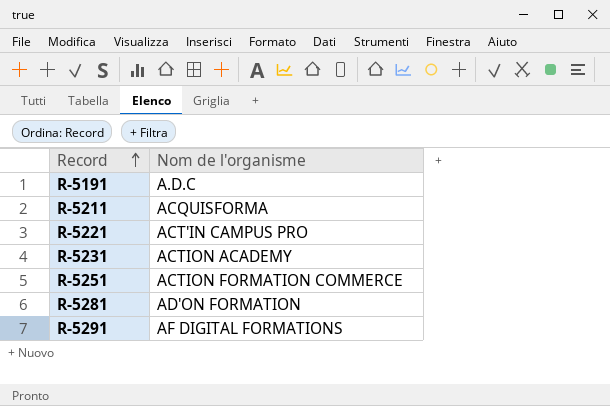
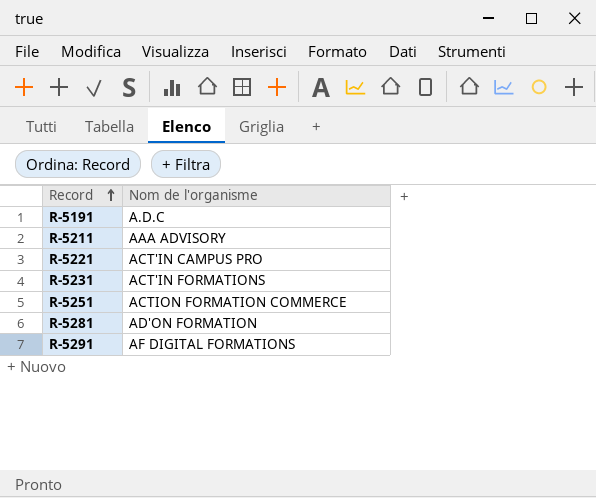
R-5211 | Nom de l'organisme: ACQUISFORMA -> AAA ADVISORY
R-5231 | Nom de l'organisme: ACTION ACADEMY -> ACT'IN FORMATIONS

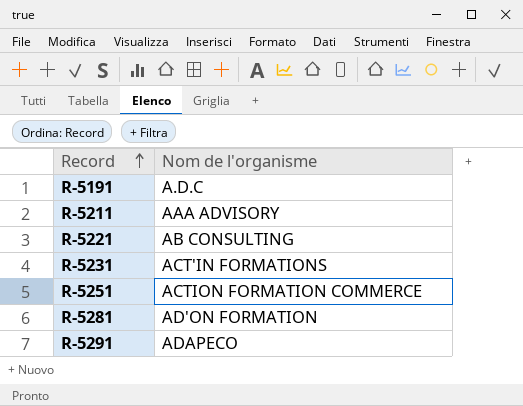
R-5221 | Nom de l'organisme: ACT'IN CAMPUS PRO -> AB CONSULTING
R-5291 | Nom de l'organisme: AF DIGITAL FORMATIONS -> ADAPECO

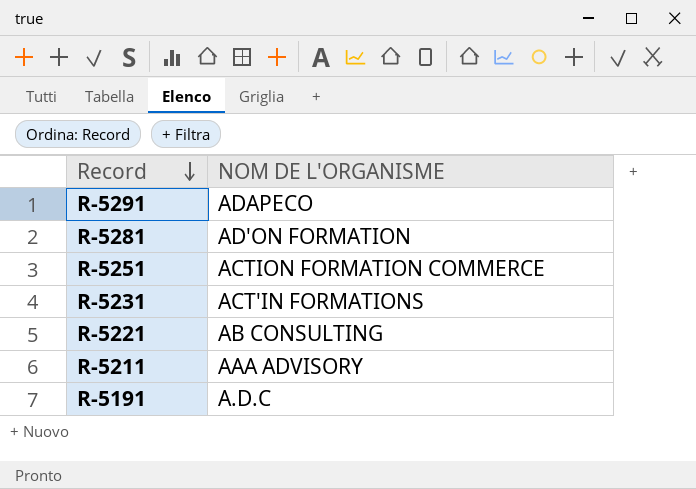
row order: Record ascending -> Record descending
column name: Nom de l'organisme -> NOM DE L'ORGANISME

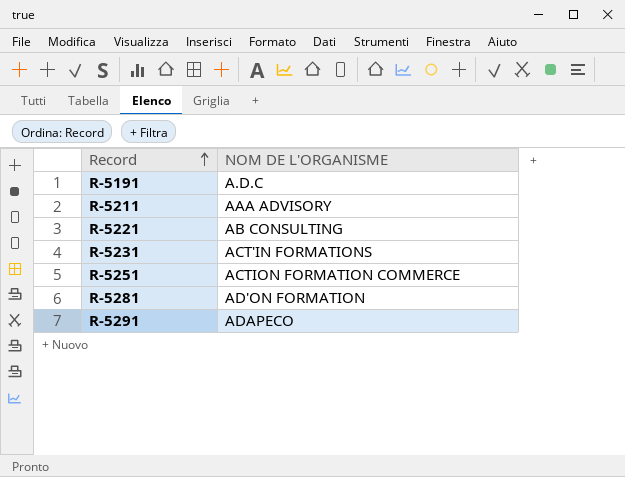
row order: Record descending -> Record ascending

